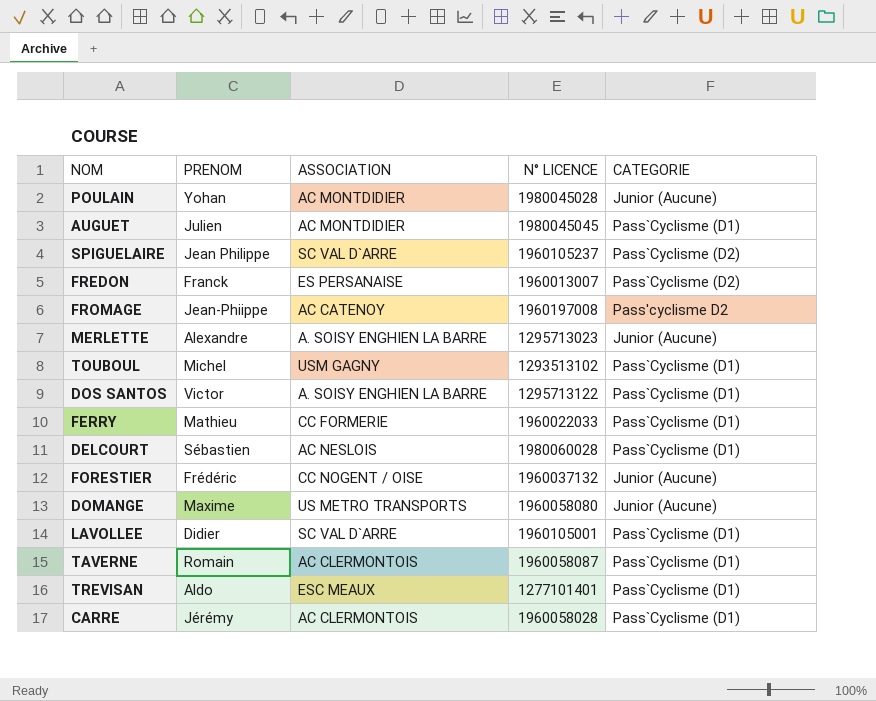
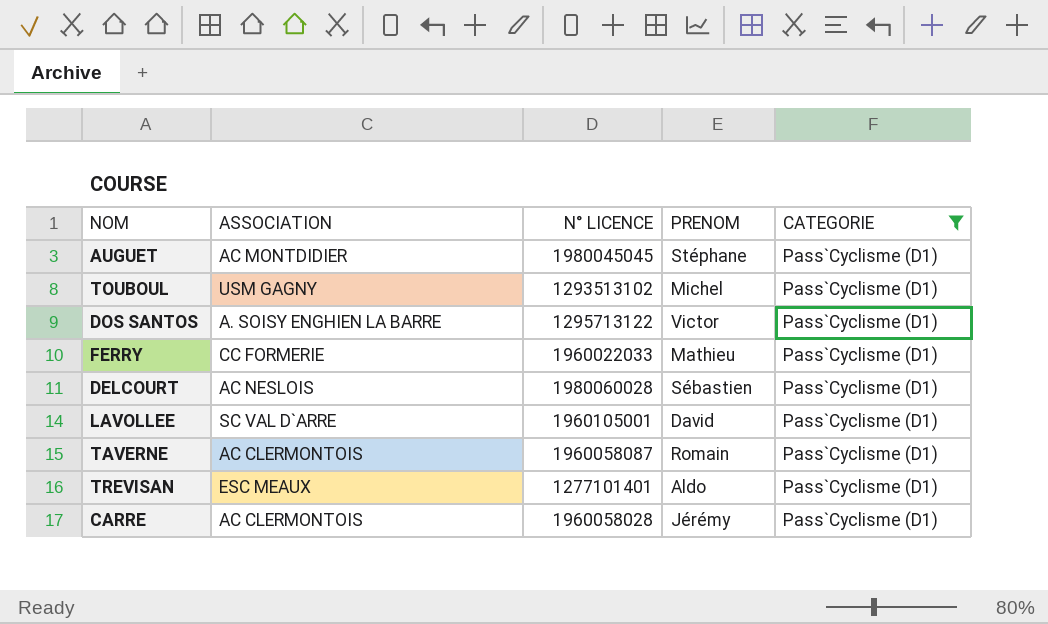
filter: none -> CATEGORIE = Pass`Cyclisme (D1)
column PRENOM | position: 2 -> 4
AUGUET | PRENOM: Julien -> Stéphane
LAVOLLEE | PRENOM: Didier -> David

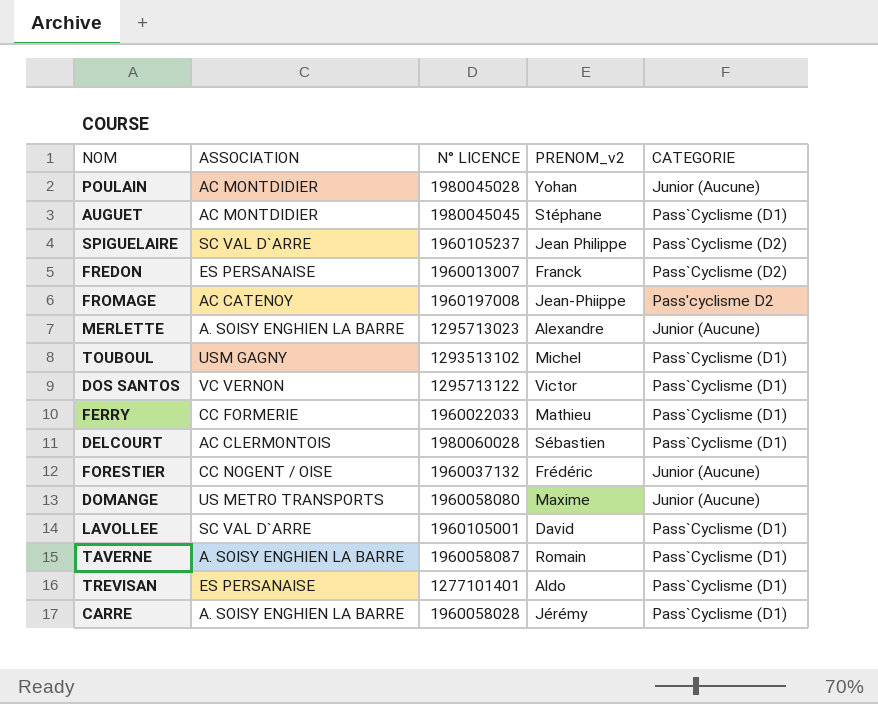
filter: CATEGORIE = Pass`Cyclisme (D1) -> none
column name: PRENOM -> PRENOM_v2
DOS SANTOS | ASSOCIATION: A. SOISY ENGHIEN LA BARRE -> VC VERNON
DELCOURT | ASSOCIATION: AC NESLOIS -> AC CLERMONTOIS
TAVERNE | ASSOCIATION: AC CLERMONTOIS -> A. SOISY ENGHIEN LA BARRE
TREVISAN | ASSOCIATION: ESC MEAUX -> ES PERSANAISE
CARRE | ASSOCIATION: AC CLERMONTOIS -> A. SOISY ENGHIEN LA BARRE

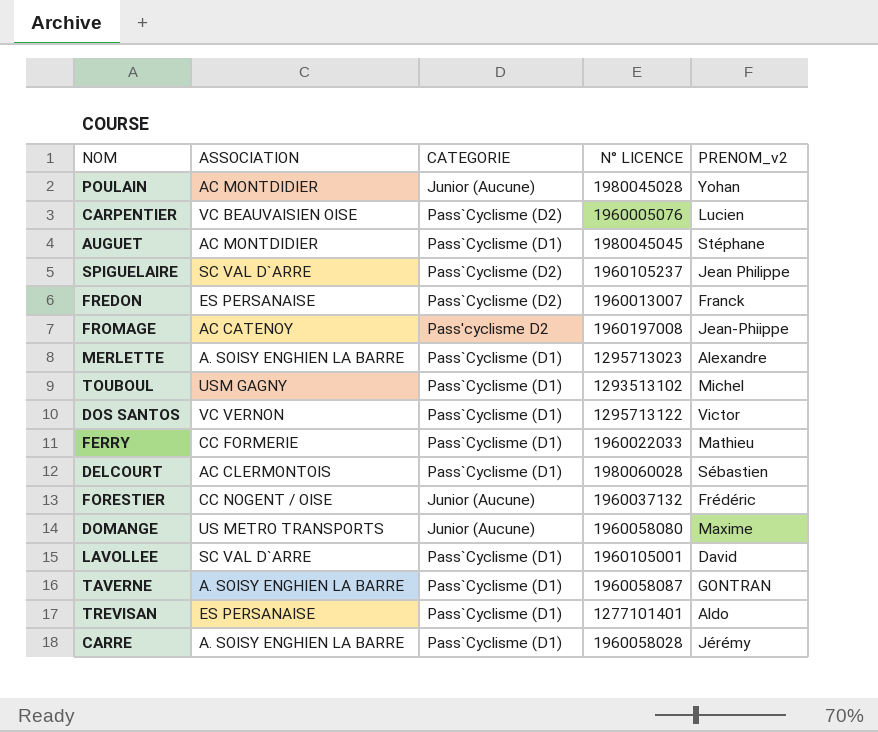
column CATEGORIE | position: 5 -> 3
row CARPENTIER: none -> VC BEAUVAISIEN OISE | Pass`Cyclisme (D2) | 1960005076 | Lucien
MERLETTE | CATEGORIE: Junior (Aucune) -> Pass`Cyclisme (D1)
TAVERNE | PRENOM_v2: Romain -> GONTRAN

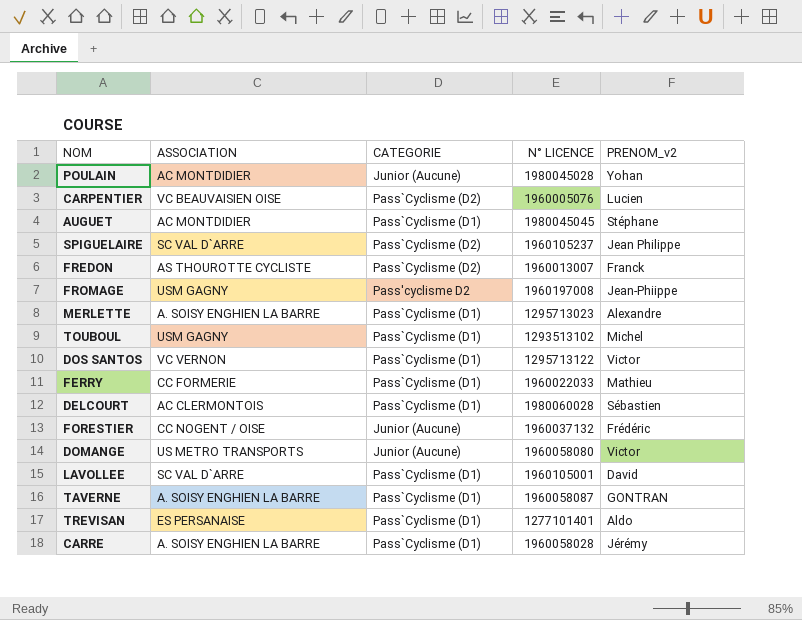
FREDON | ASSOCIATION: ES PERSANAISE -> AS THOUROTTE CYCLISTE
FROMAGE | ASSOCIATION: AC CATENOY -> USM GAGNY
DOMANGE | PRENOM_v2: Maxime -> Victor

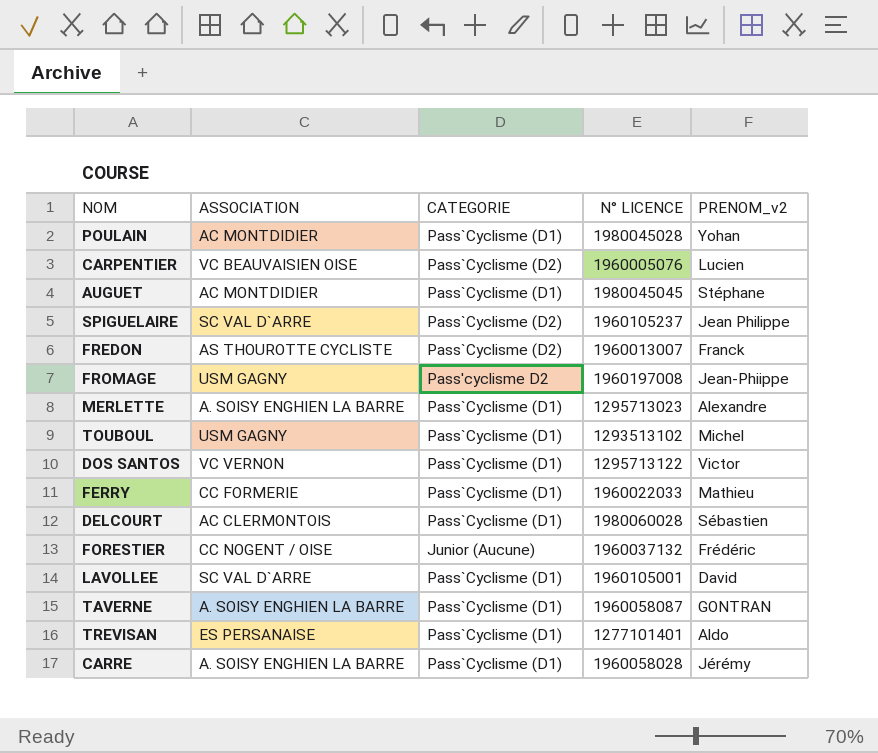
row DOMANGE: US METRO TRANSPORTS | Junior (Aucune) | 1960058080 | Victor -> none
POULAIN | CATEGORIE: Junior (Aucune) -> Pass`Cyclisme (D1)

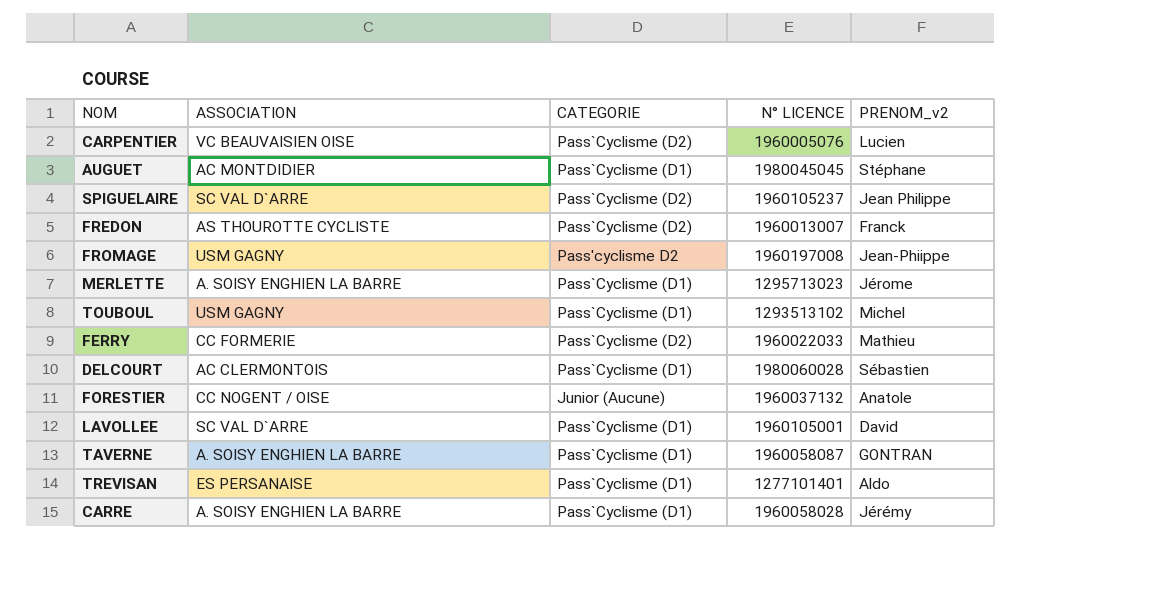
row POULAIN: AC MONTDIDIER | Pass`Cyclisme (D1) | 1980045028 | Yohan -> none
row DOS SANTOS: VC VERNON | Pass`Cyclisme (D1) | 1295713122 | Victor -> none
MERLETTE | PRENOM_v2: Alexandre -> Jérome
FERRY | CATEGORIE: Pass`Cyclisme (D1) -> Pass`Cyclisme (D2)
FORESTIER | PRENOM_v2: Frédéric -> Anatole

